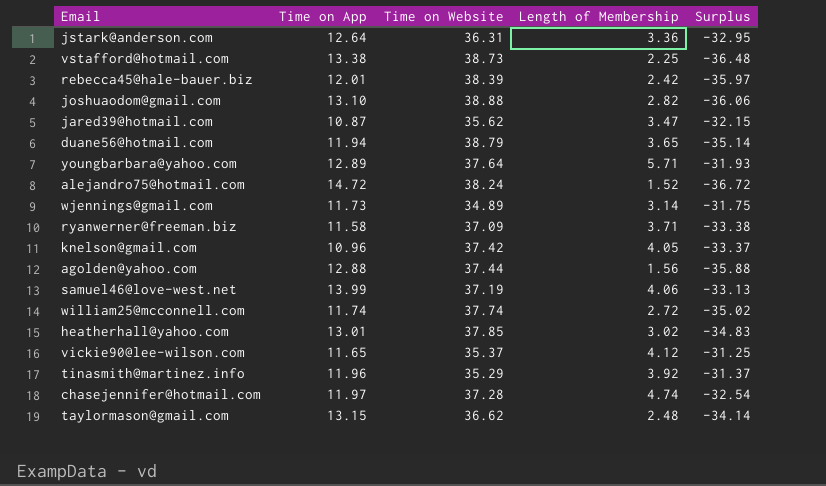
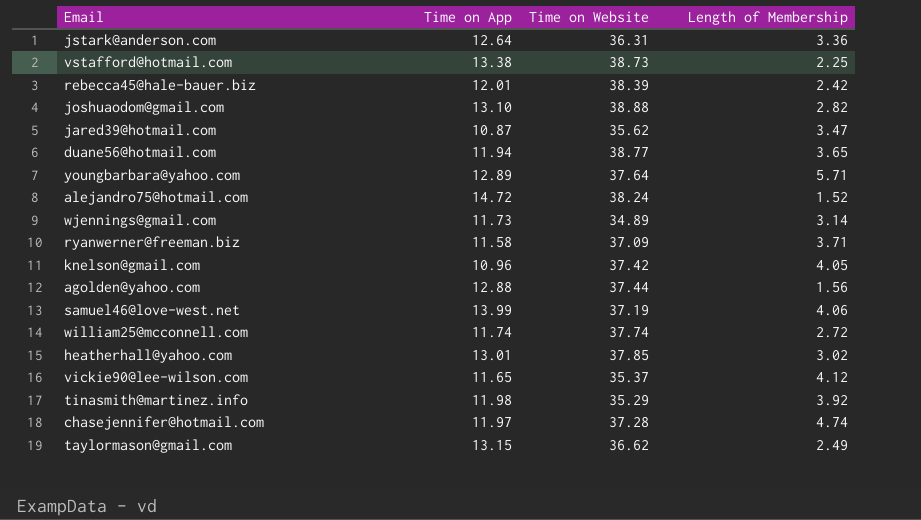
column Surplus | formula: [Length of Membership] - [Time on Website] -> none
duane56@hotmail.com | Time on Website: 38.79 -> 38.77
tinasmith@martinez.info | Time on App: 11.96 -> 11.98
taylormason@gmail.com | Length of Membership: 2.48 -> 2.49

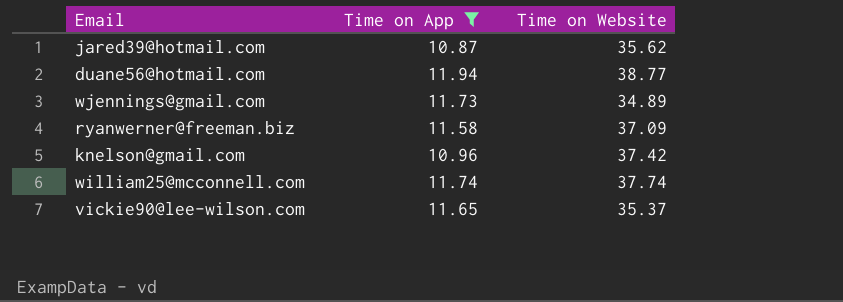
filter: none -> Time on App <= 11.94
column Length of Membership | position: 4 -> none

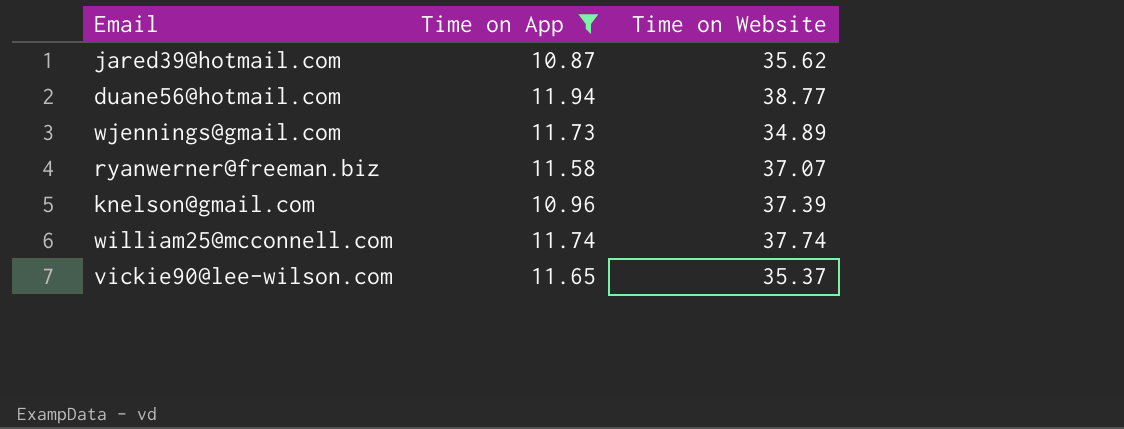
ryanwerner@freeman.biz | Time on Website: 37.09 -> 37.07
knelson@gmail.com | Time on Website: 37.42 -> 37.39

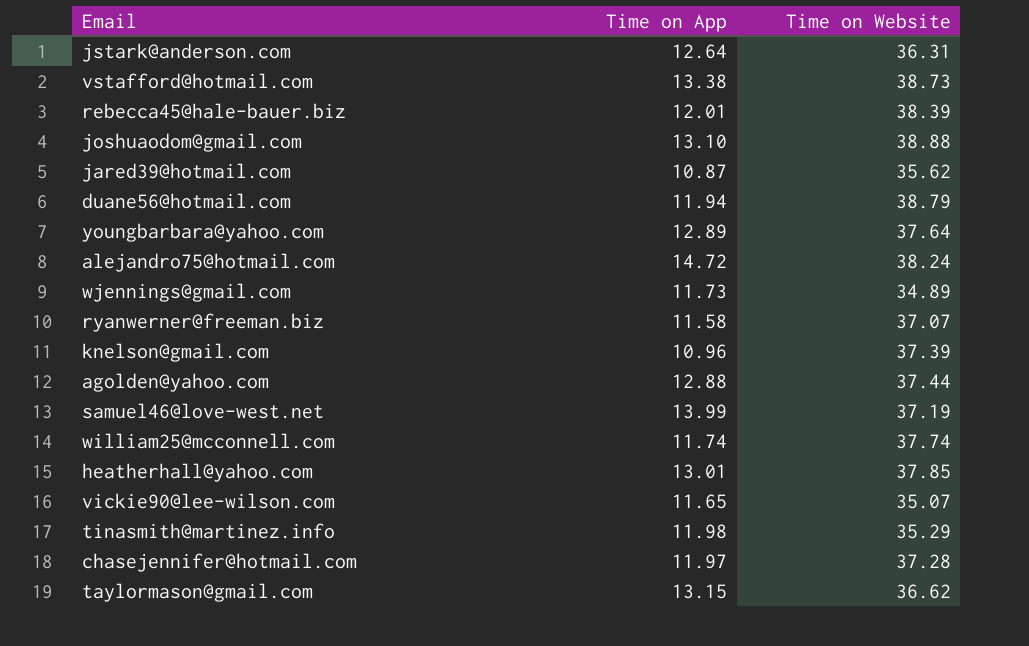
filter: Time on App <= 11.94 -> none
duane56@hotmail.com | Time on Website: 38.77 -> 38.79
vickie90@lee-wilson.com | Time on Website: 35.37 -> 35.07

